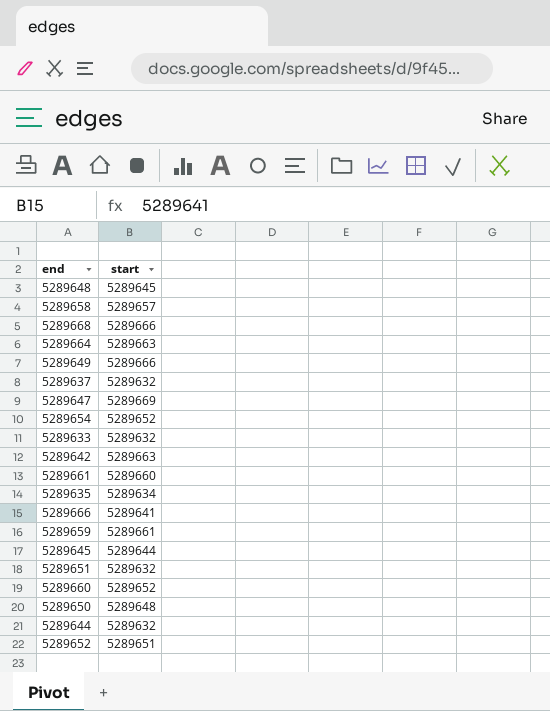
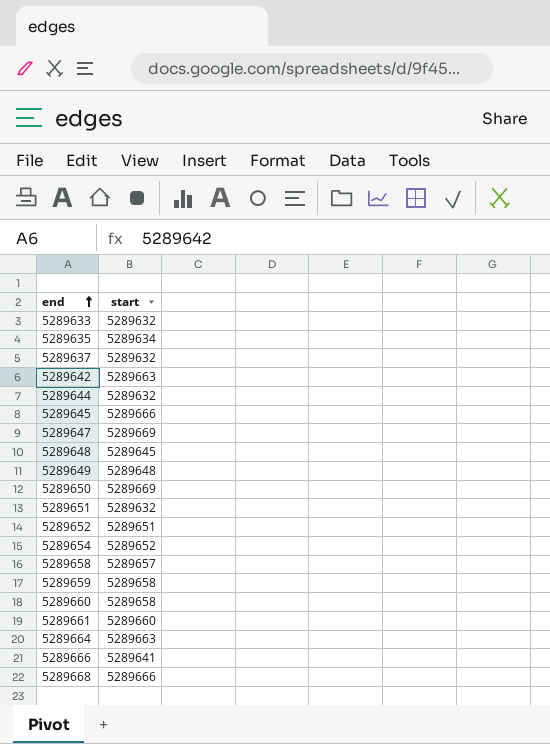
row order: none -> end ascending
5289645 | start: 5289644 -> 5289666
5289649 | start: 5289666 -> 5289648
5289650 | start: 5289648 -> 5289669
5289659 | start: 5289661 -> 5289658
5289660 | start: 5289652 -> 5289658

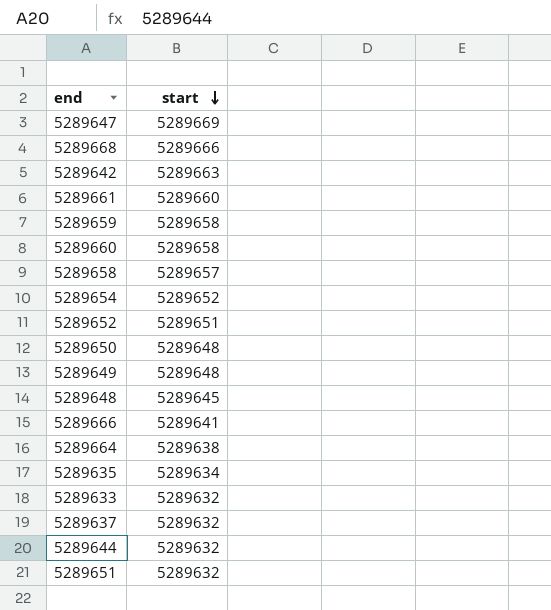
row order: end ascending -> start descending
row 5289645: 5289666 -> none
5289650 | start: 5289669 -> 5289648
5289664 | start: 5289663 -> 5289638

